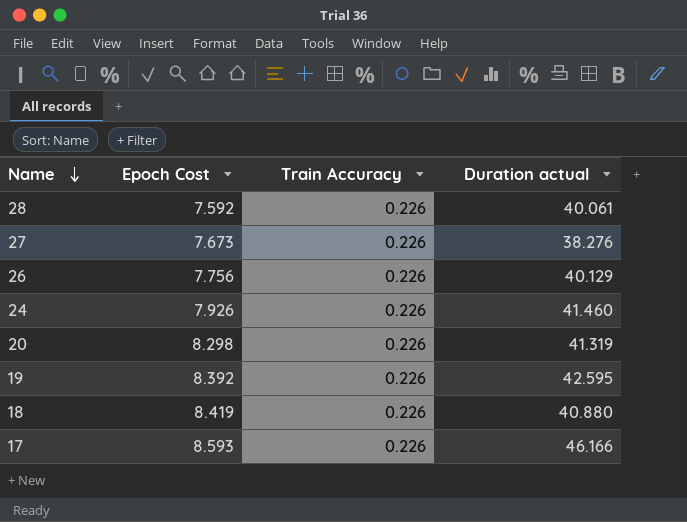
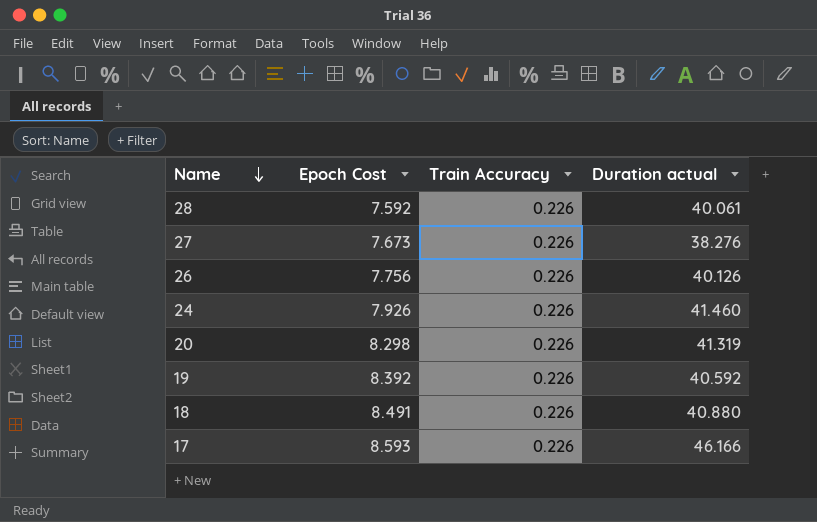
26 | Duration actual: 40.129 -> 40.126
19 | Duration actual: 42.595 -> 40.592
18 | Epoch Cost: 8.419 -> 8.491

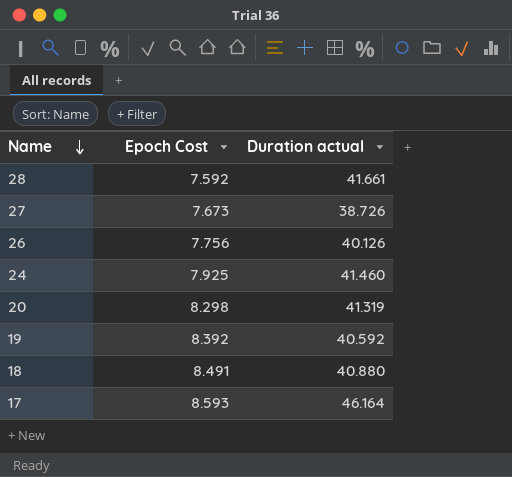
column Train Accuracy | position: 3 -> none
28 | Duration actual: 40.061 -> 41.661
27 | Duration actual: 38.276 -> 38.726
24 | Epoch Cost: 7.926 -> 7.925
17 | Duration actual: 46.166 -> 46.164

